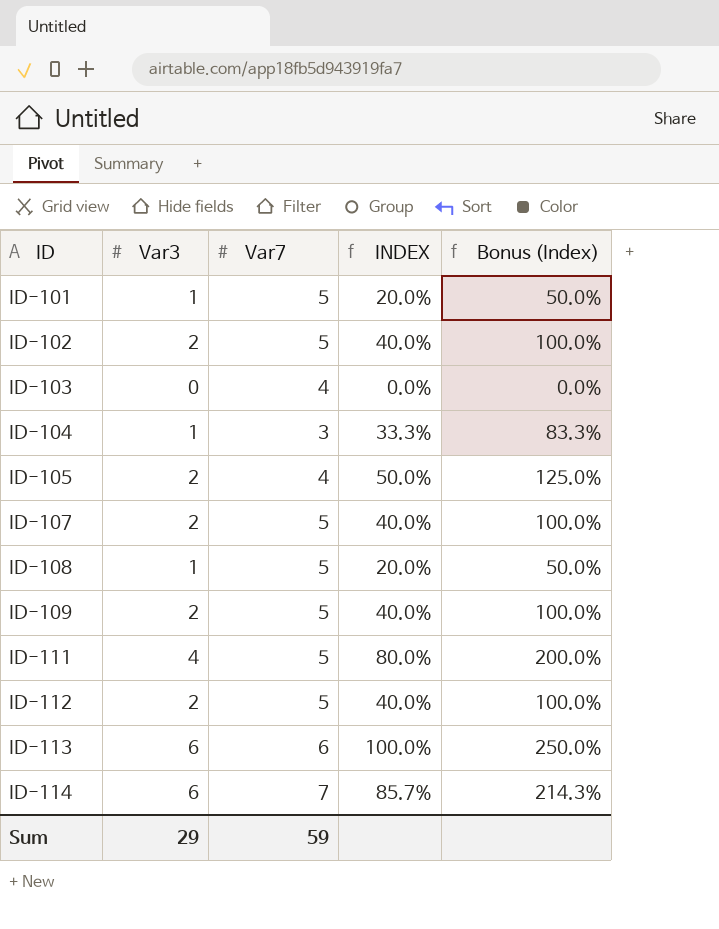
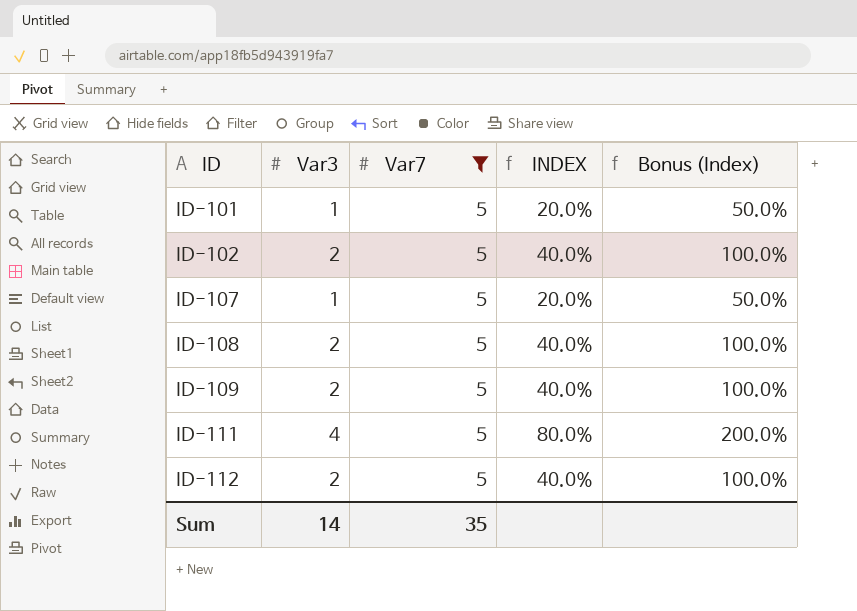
filter: none -> Var7 = 5
ID-107 | Var3: 2 -> 1
ID-107 | INDEX: 40.0% -> 20.0%
ID-107 | Bonus (Index): 100.0% -> 50.0%
ID-108 | Var3: 1 -> 2
ID-108 | INDEX: 20.0% -> 40.0%
ID-108 | Bonus (Index): 50.0% -> 100.0%
Sum | Var3: 29 -> 14
Sum | Var7: 59 -> 35

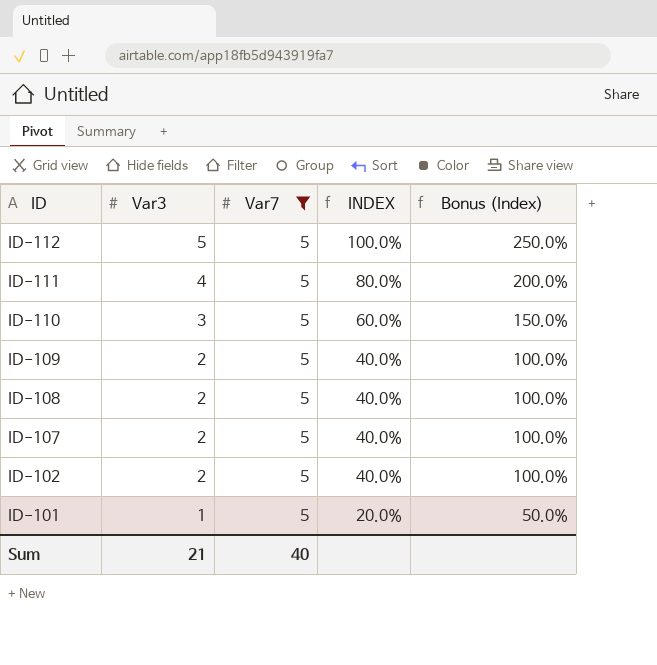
row order: ID ascending -> ID descending
ID-112 | Var3: 2 -> 5
ID-112 | INDEX: 40.0% -> 100.0%
ID-112 | Bonus (Index): 100.0% -> 250.0%
row ID-110: none -> 3 | 5 | 60.0% | 150.0%
ID-107 | Var3: 1 -> 2
ID-107 | INDEX: 20.0% -> 40.0%
ID-107 | Bonus (Index): 50.0% -> 100.0%
Sum | Var3: 14 -> 21
Sum | Var7: 35 -> 40

